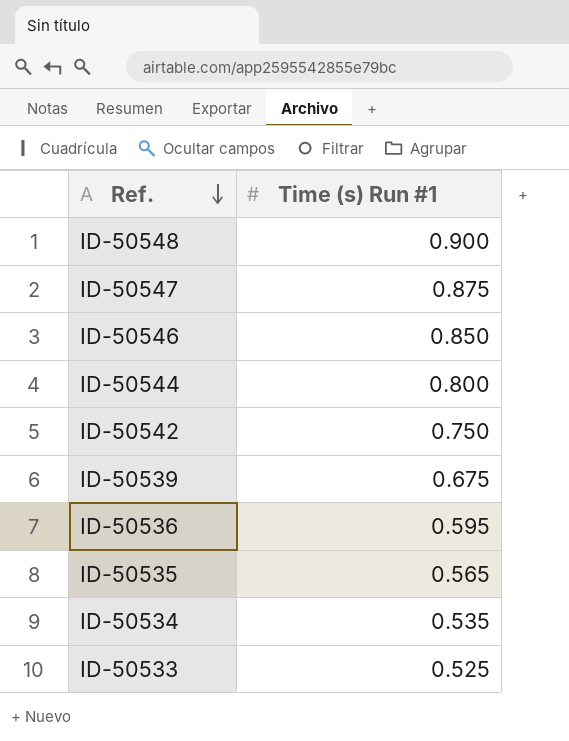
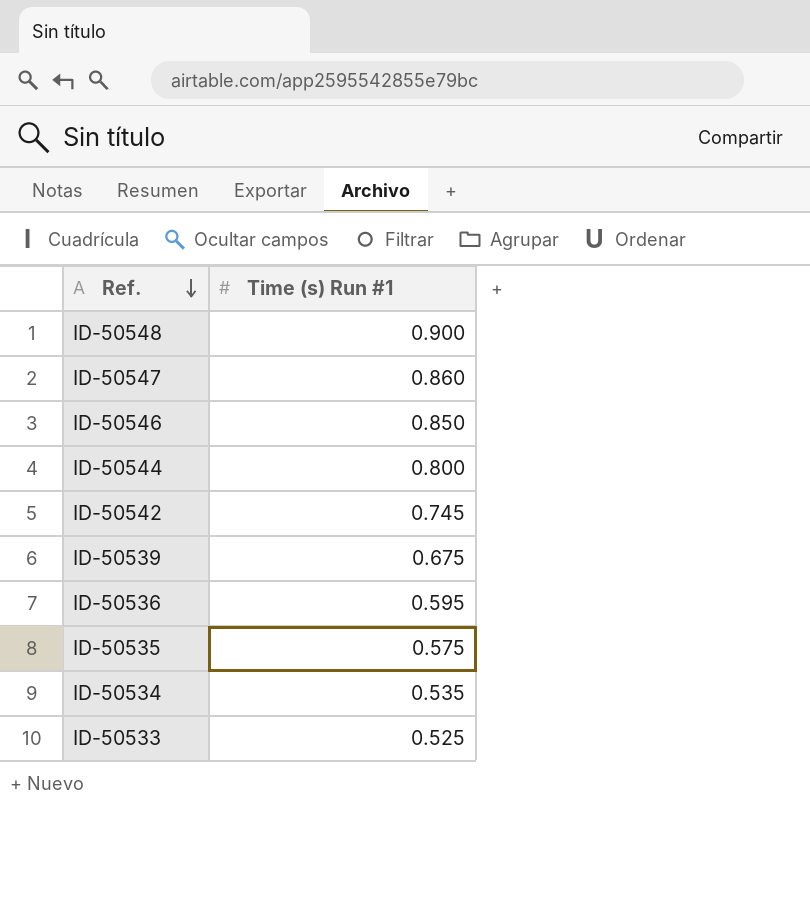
ID-50547 | Time (s) Run #1: 0.875 -> 0.860
ID-50542 | Time (s) Run #1: 0.750 -> 0.745
ID-50535 | Time (s) Run #1: 0.565 -> 0.575

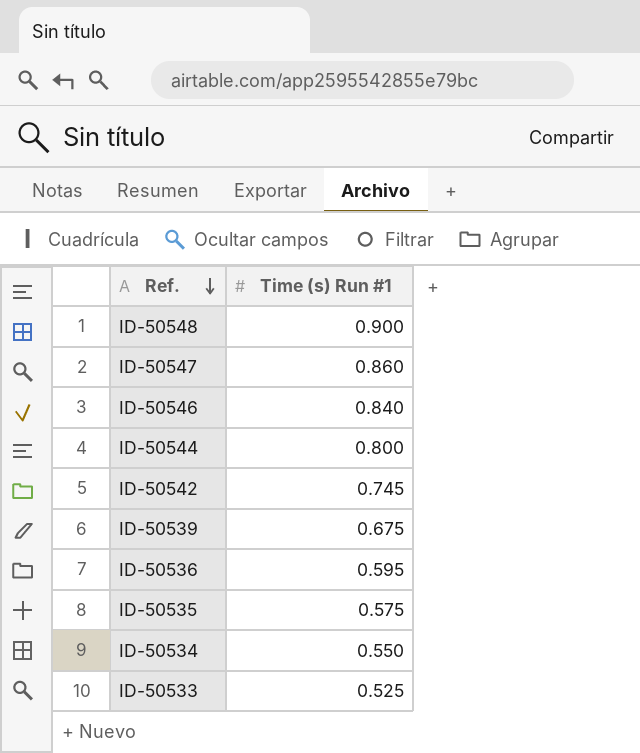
ID-50546 | Time (s) Run #1: 0.850 -> 0.840
ID-50534 | Time (s) Run #1: 0.535 -> 0.550

